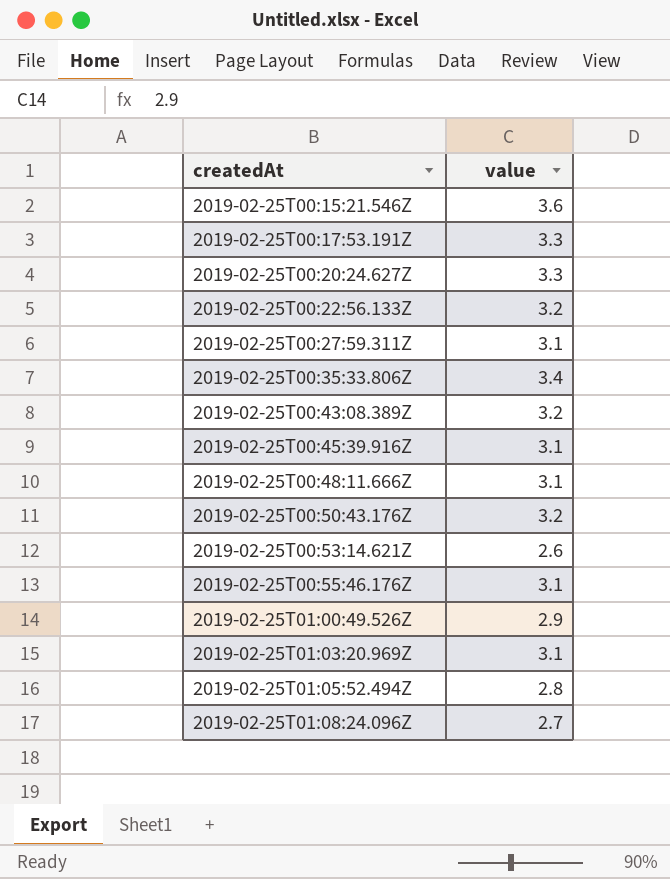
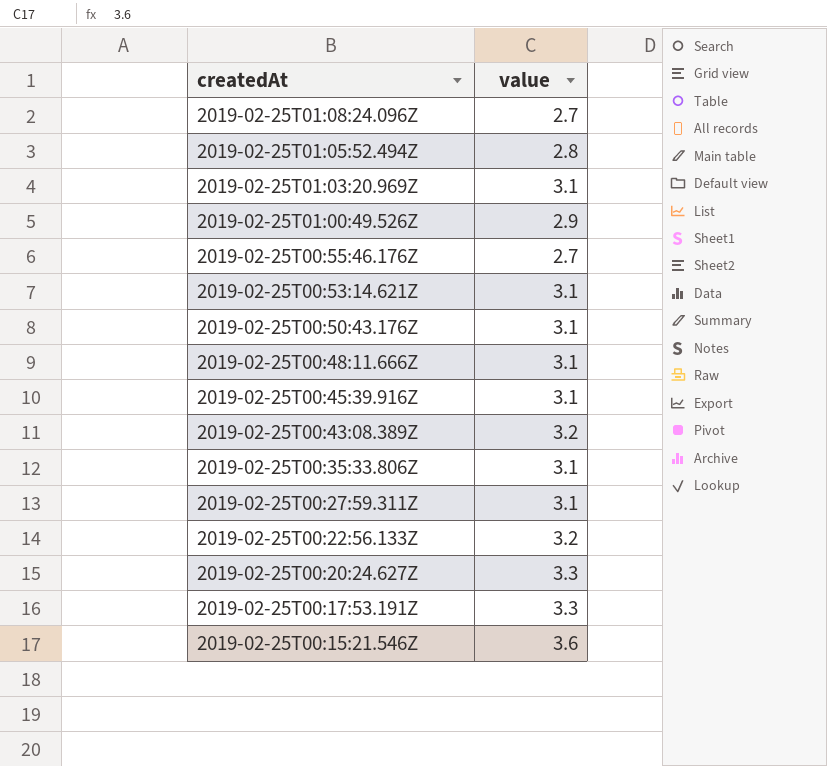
row order: createdAt ascending -> createdAt descending
2019-02-25T00:55:46.176Z | value: 3.1 -> 2.7
2019-02-25T00:53:14.621Z | value: 2.6 -> 3.1
2019-02-25T00:50:43.176Z | value: 3.2 -> 3.1
2019-02-25T00:35:33.806Z | value: 3.4 -> 3.1

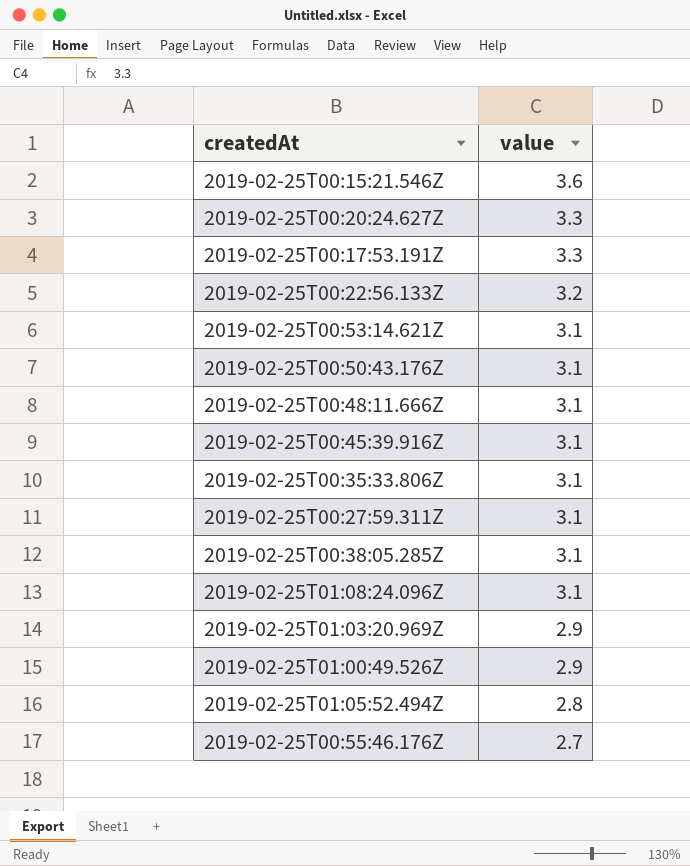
row order: createdAt descending -> value descending
row 2019-02-25T00:43:08.389Z: 3.2 -> none
row 2019-02-25T00:38:05.285Z: none -> 3.1
2019-02-25T01:08:24.096Z | value: 2.7 -> 3.1
2019-02-25T01:03:20.969Z | value: 3.1 -> 2.9

